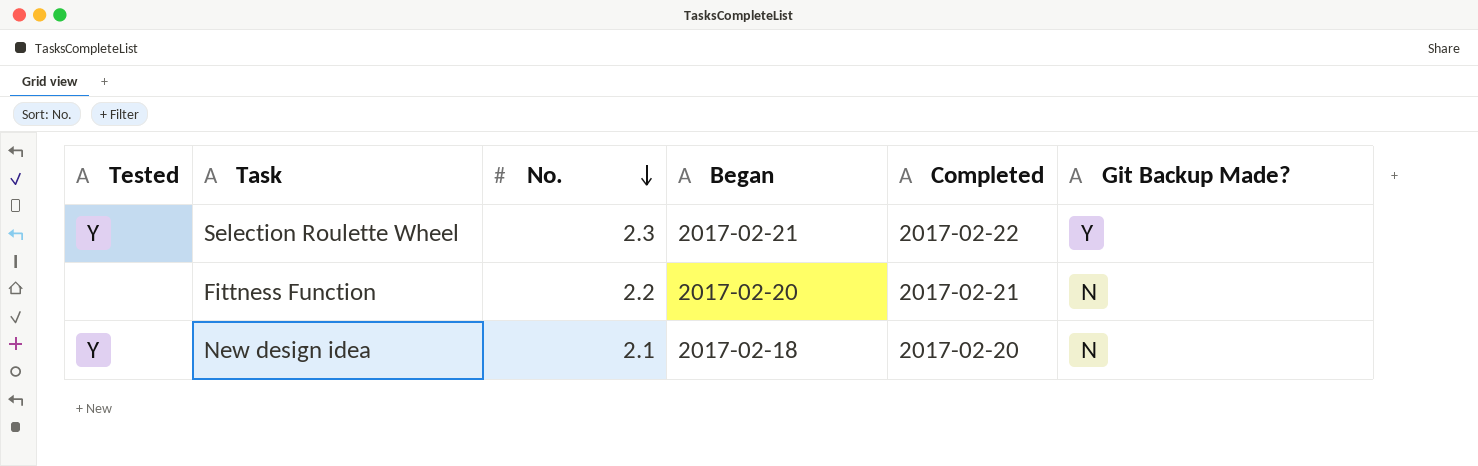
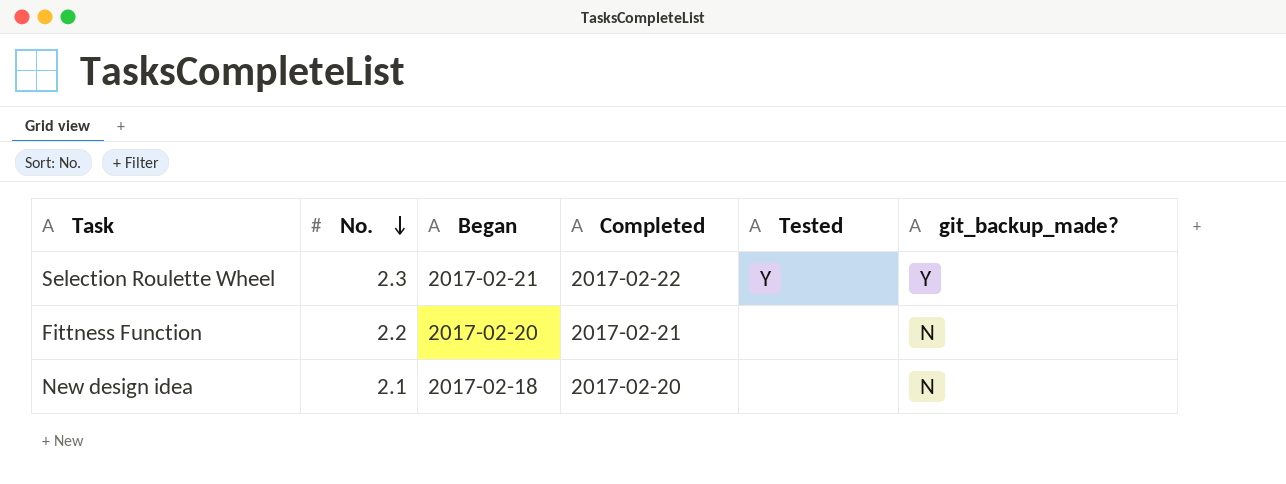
column Tested | position: 1 -> 5
column name: Git Backup Made? -> git_backup_made?
New design idea | Tested: Y -> none

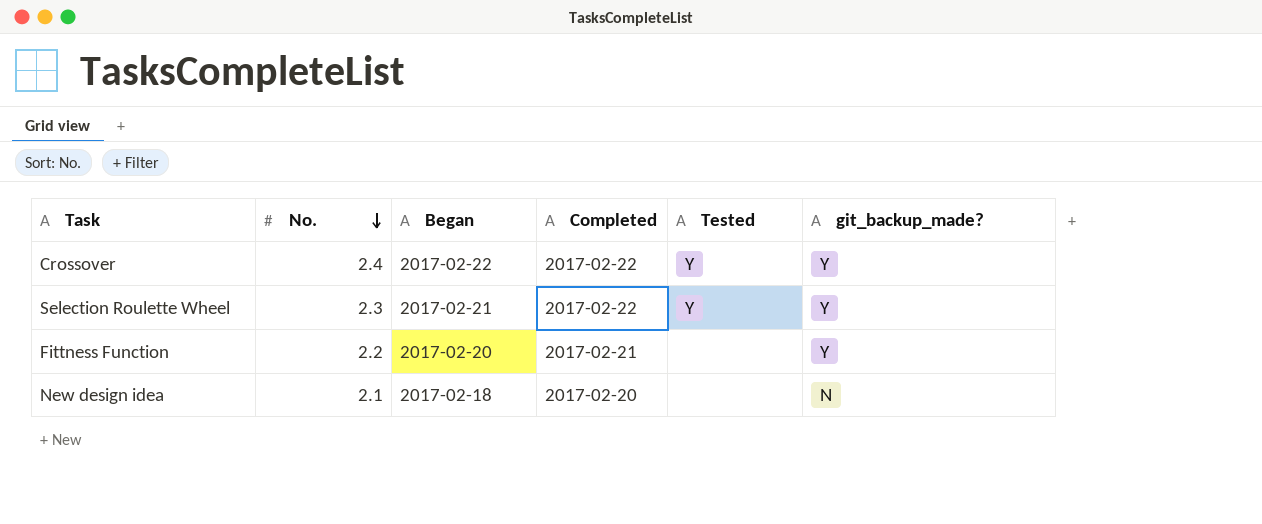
row Crossover: none -> 2.4 | 2017-02-22 | 2017-02-22 | Y | Y
Fittness Function | git_backup_made?: N -> Y

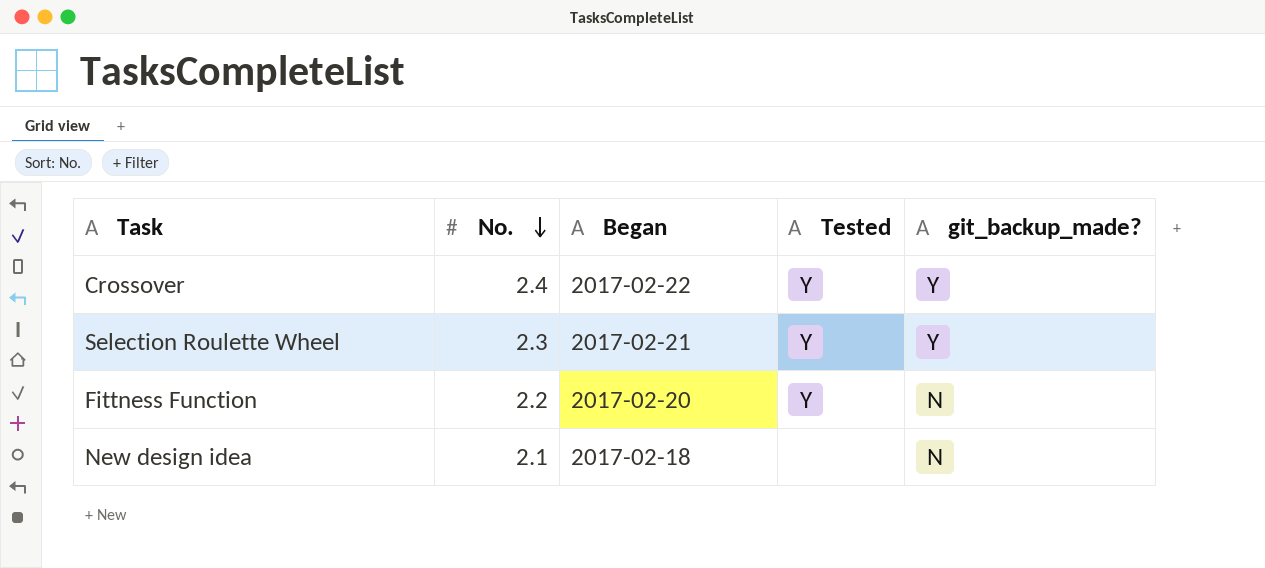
column Completed | position: 4 -> none
Fittness Function | Tested: none -> Y
Fittness Function | git_backup_made?: Y -> N

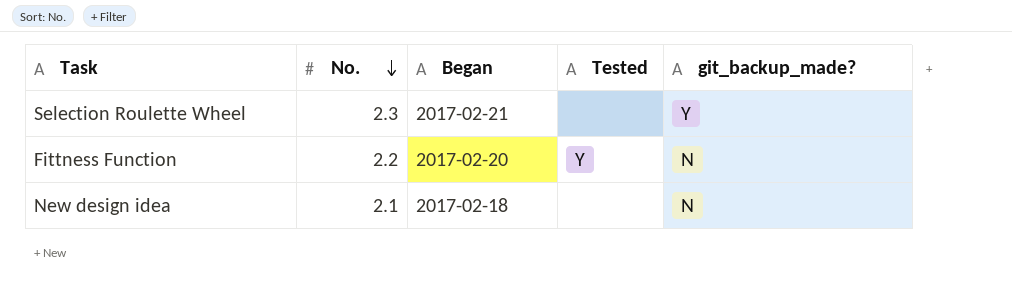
row Crossover: 2.4 | 2017-02-22 | Y | Y -> none
Selection Roulette Wheel | Tested: Y -> none

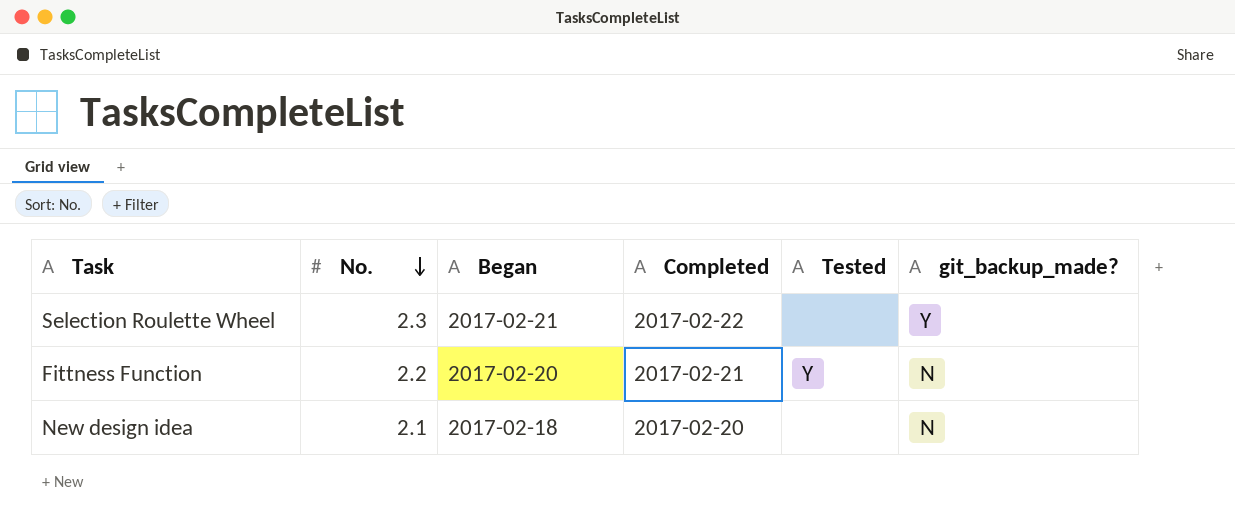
column Completed | position: none -> 4

